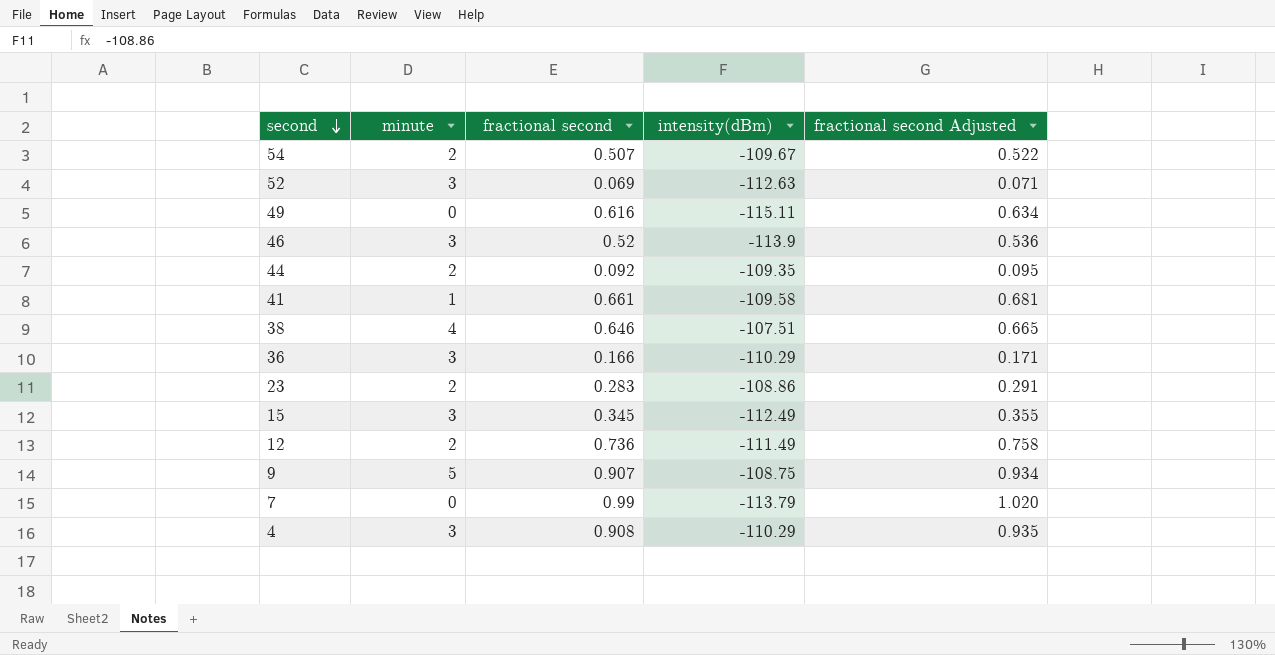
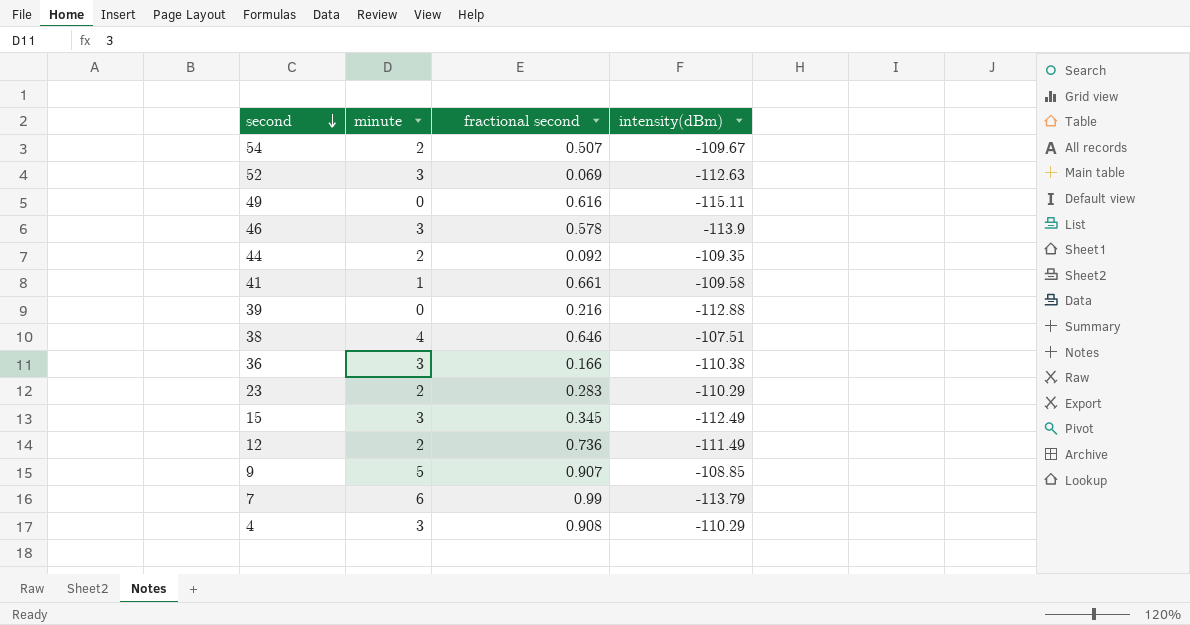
column fractional second Adjusted | formula: [fractional second] * 1.03 -> none
46 | fractional second: 0.52 -> 0.578
row 39: none -> 0 | 0.216 | -112.88
36 | intensity(dBm): -110.29 -> -110.38
23 | intensity(dBm): -108.86 -> -110.29
9 | intensity(dBm): -108.75 -> -108.85
7 | minute: 0 -> 6

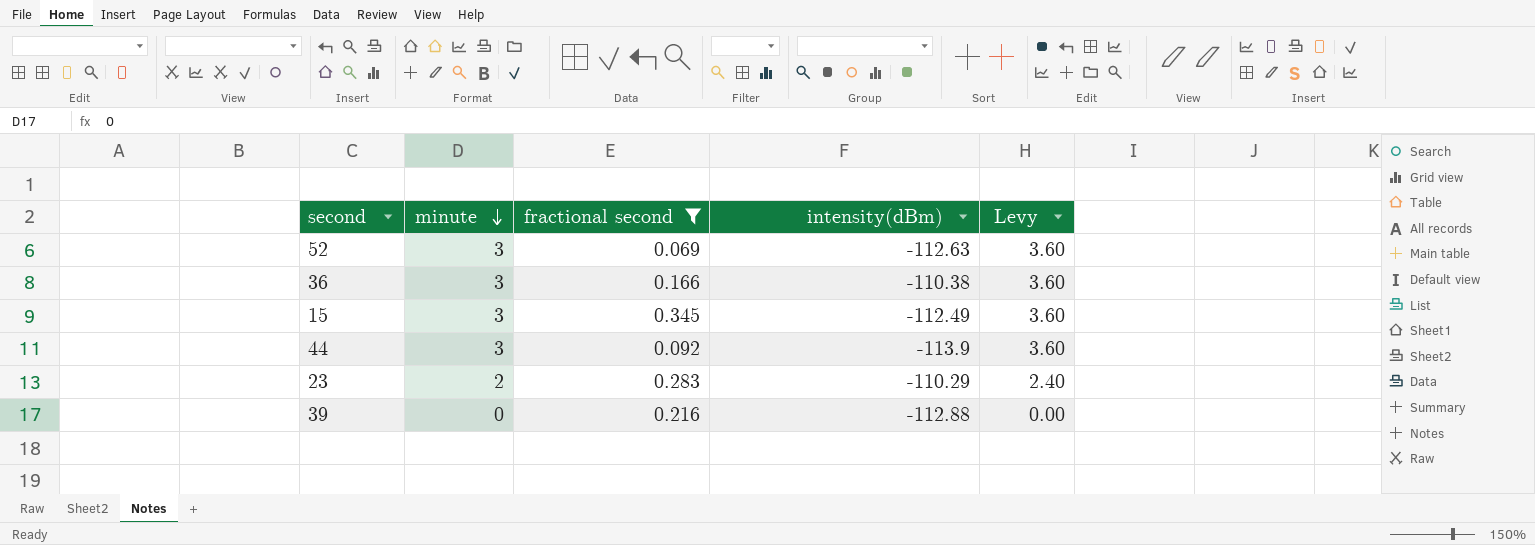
filter: none -> fractional second <= 0.345
row order: second descending -> minute descending
column Levy | formula: none -> [minute] * 1.2
44 | minute: 2 -> 3
44 | intensity(dBm): -109.35 -> -113.9

